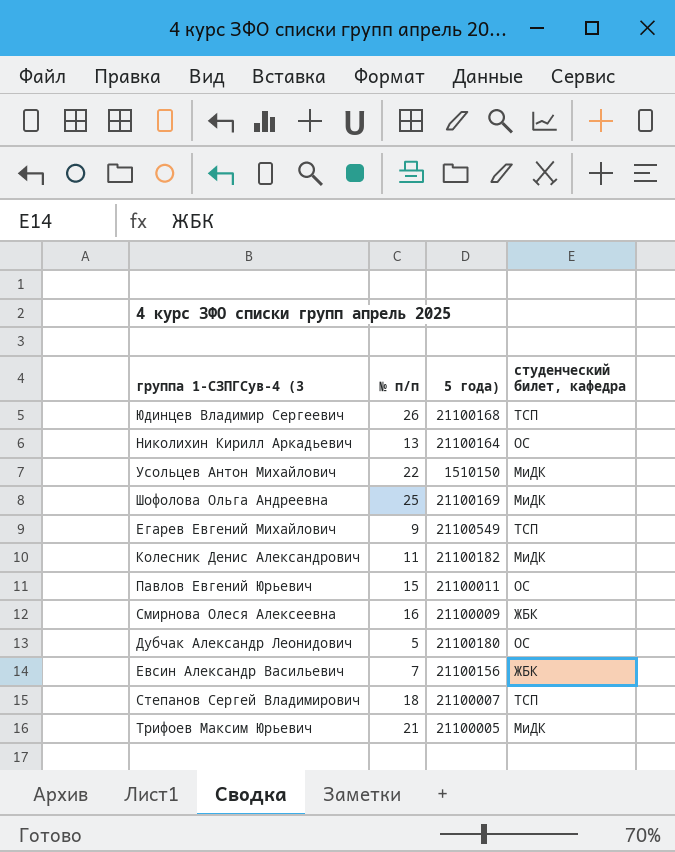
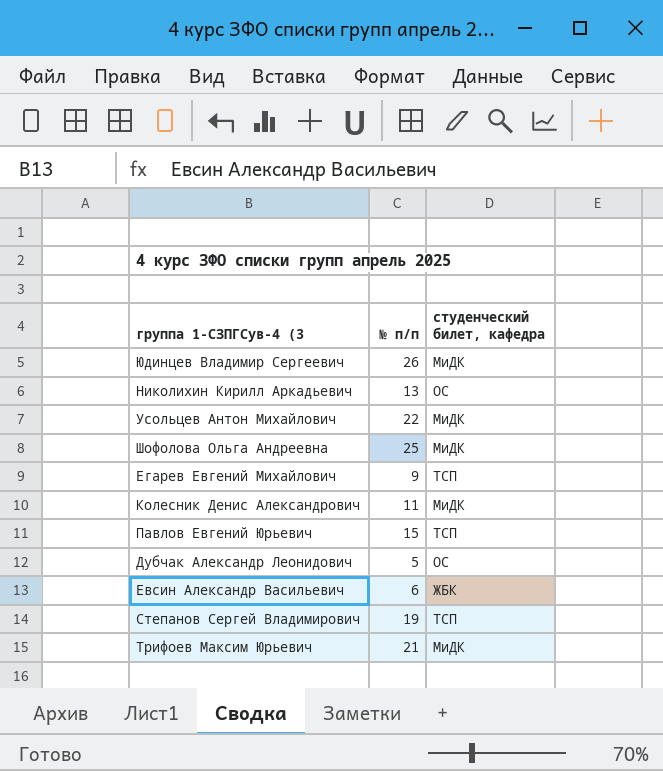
column 5 года) | position: 3 -> none
row Смирнова Олеся Алексеевна: 16 | 21100009 | ЖБК -> none
Юдинцев Владимир Сергеевич | студенческий билет, кафедра: ТСП -> МиДК
Павлов Евгений Юрьевич | студенческий билет, кафедра: ОС -> ТСП
Евсин Александр Васильевич | № п/п: 7 -> 6
Степанов Сергей Владимирович | № п/п: 18 -> 19

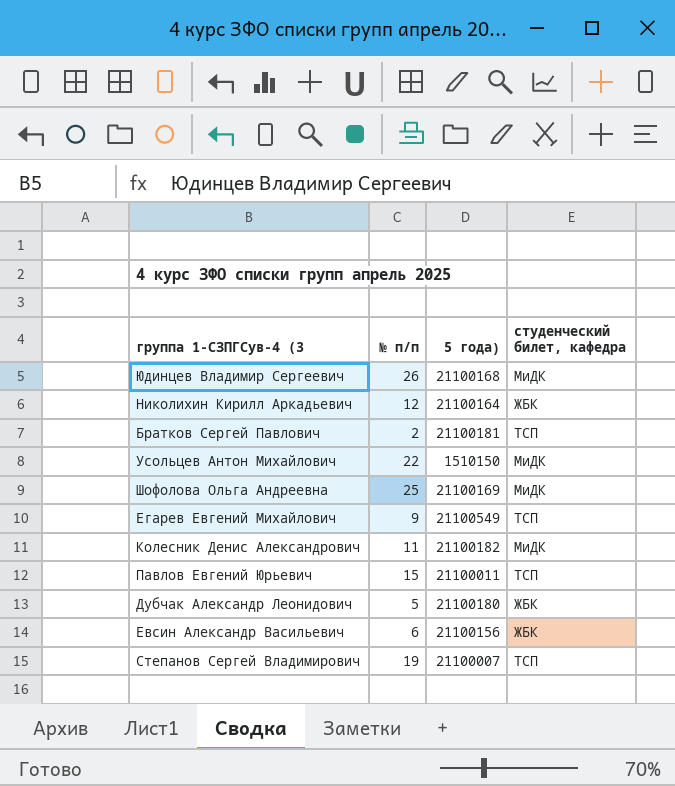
column 5 года) | position: none -> 3
row Трифоев Максим Юрьевич: 21 | МиДК -> none
Николихин Кирилл Аркадьевич | № п/п: 13 -> 12
Николихин Кирилл Аркадьевич | студенческий билет, кафедра: ОС -> ЖБК
row Братков Сергей Павлович: none -> 2 | 21100181 | ТСП
Дубчак Александр Леонидович | студенческий билет, кафедра: ОС -> ЖБК

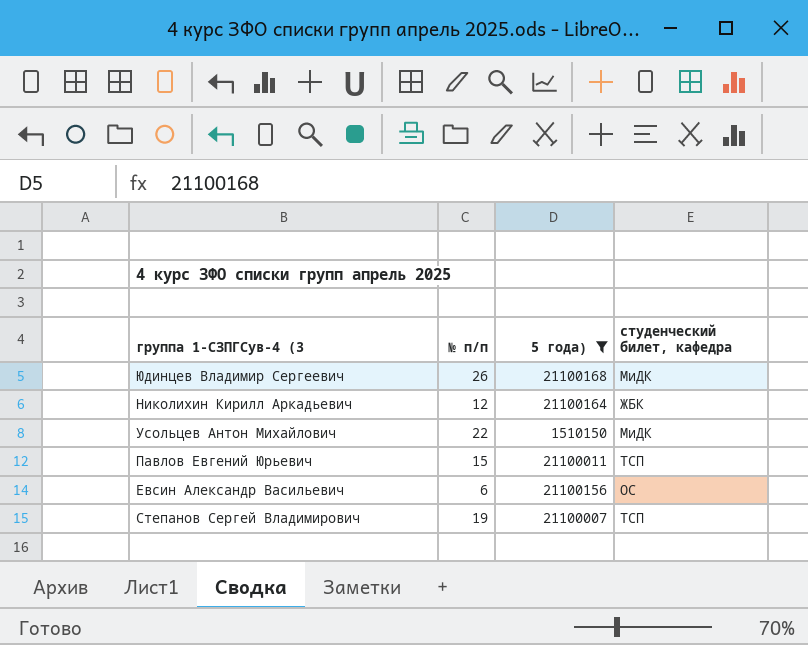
filter: none -> 5 года) <= 21100168
Евсин Александр Васильевич | студенческий билет, кафедра: ЖБК -> ОС

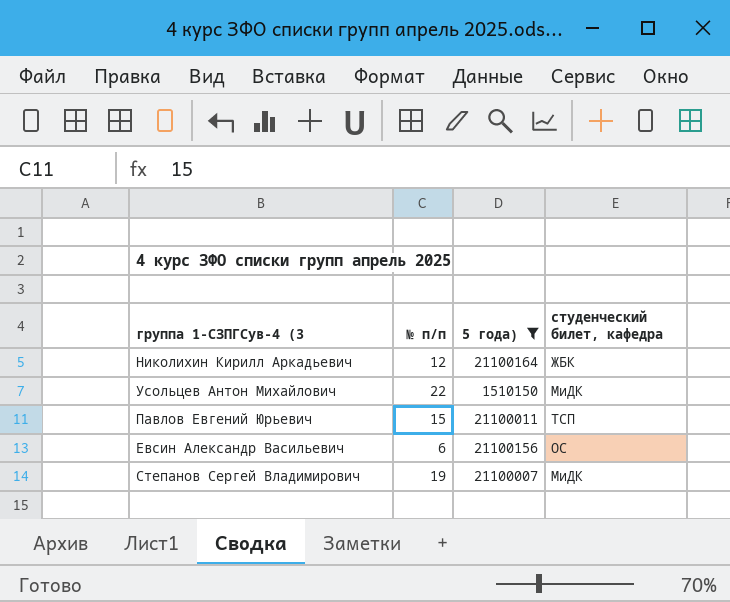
row Юдинцев Владимир Сергеевич: 26 | 21100168 | МиДК -> none
Степанов Сергей Владимирович | студенческий билет, кафедра: ТСП -> МиДК

